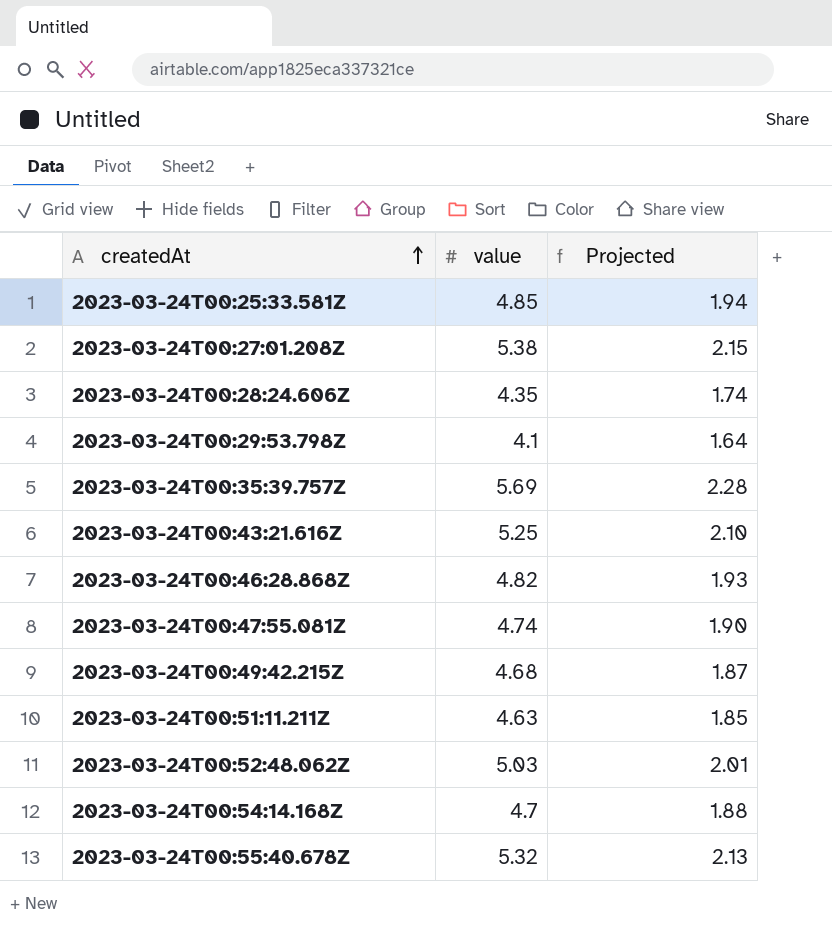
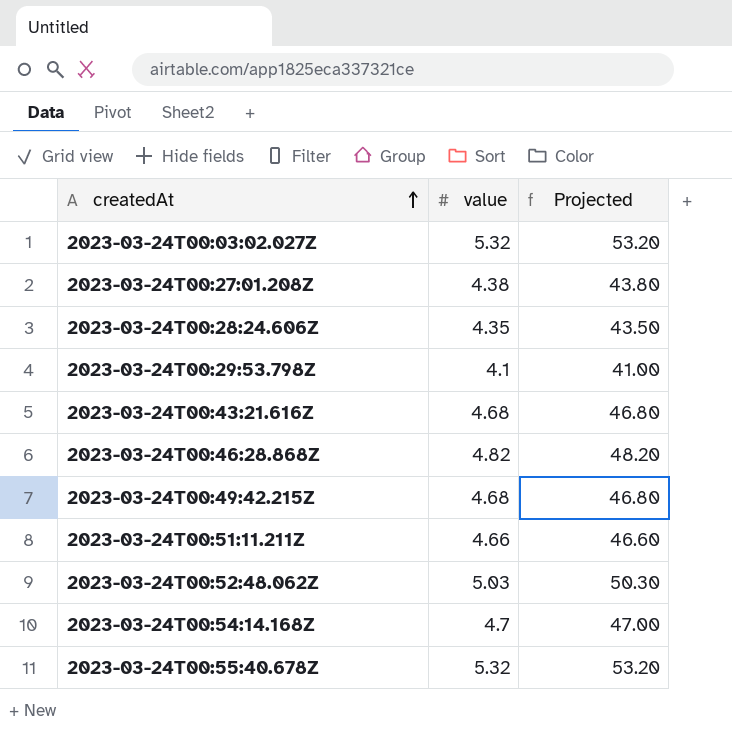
column Projected | formula: [value] * 0.4 -> [value] * 10
row 2023-03-24T00:25:33.581Z: 4.85 | 1.94 -> none
row 2023-03-24T00:35:39.757Z: 5.69 | 2.28 -> none
row 2023-03-24T00:47:55.081Z: 4.74 | 1.90 -> none
row 2023-03-24T00:03:02.027Z: none -> 5.32 | 53.20
2023-03-24T00:27:01.208Z | value: 5.38 -> 4.38
2023-03-24T00:43:21.616Z | value: 5.25 -> 4.68
2023-03-24T00:51:11.211Z | value: 4.63 -> 4.66

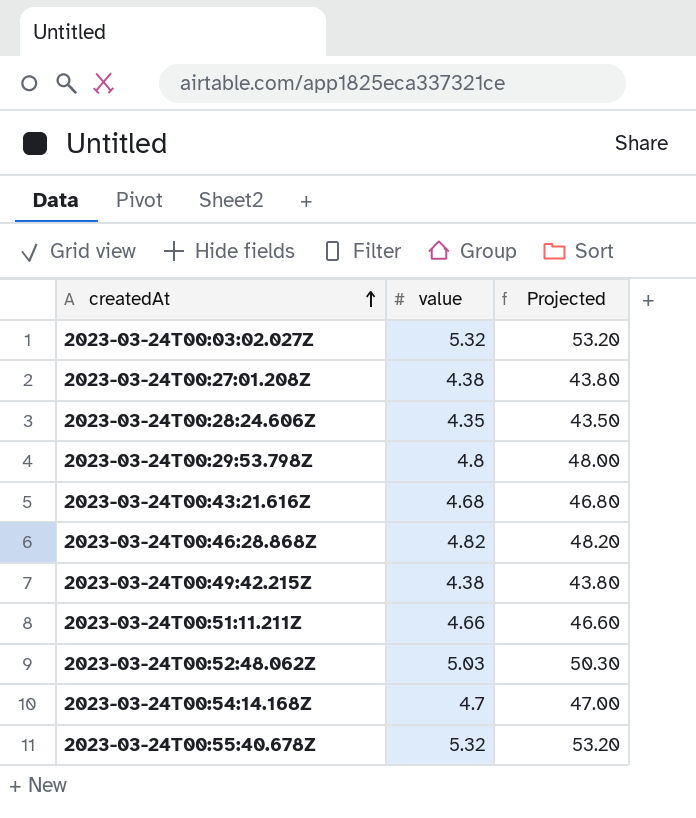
2023-03-24T00:29:53.798Z | value: 4.1 -> 4.8
2023-03-24T00:29:53.798Z | Projected: 41.00 -> 48.00
2023-03-24T00:49:42.215Z | value: 4.68 -> 4.38
2023-03-24T00:49:42.215Z | Projected: 46.80 -> 43.80

